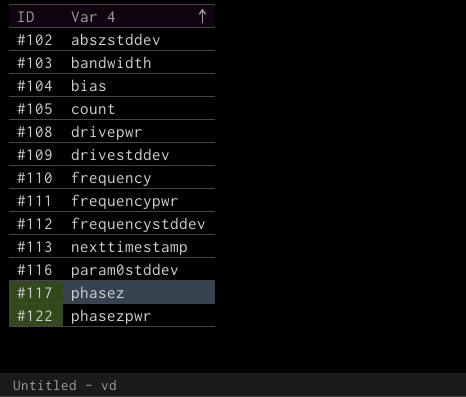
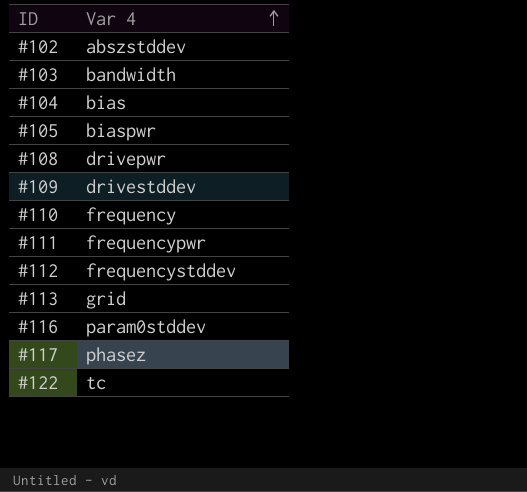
#105 | Var 4: count -> biaspwr
#113 | Var 4: nexttimestamp -> grid
#122 | Var 4: phasezpwr -> tc

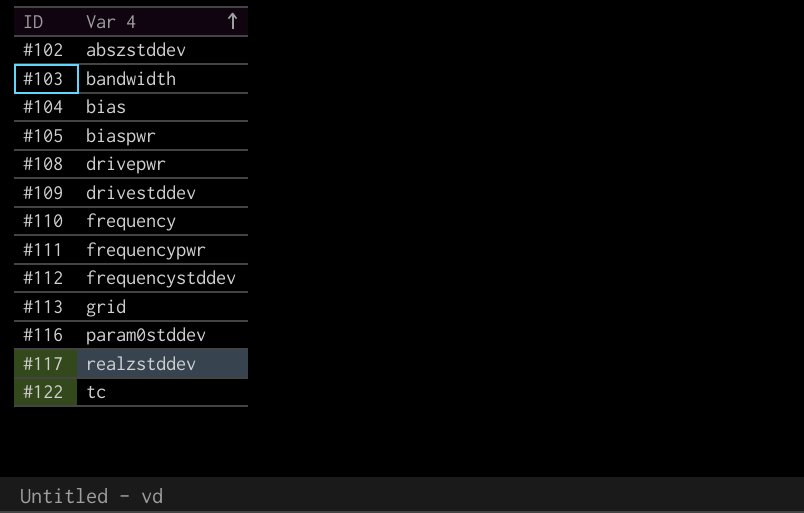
#117 | Var 4: phasez -> realzstddev

